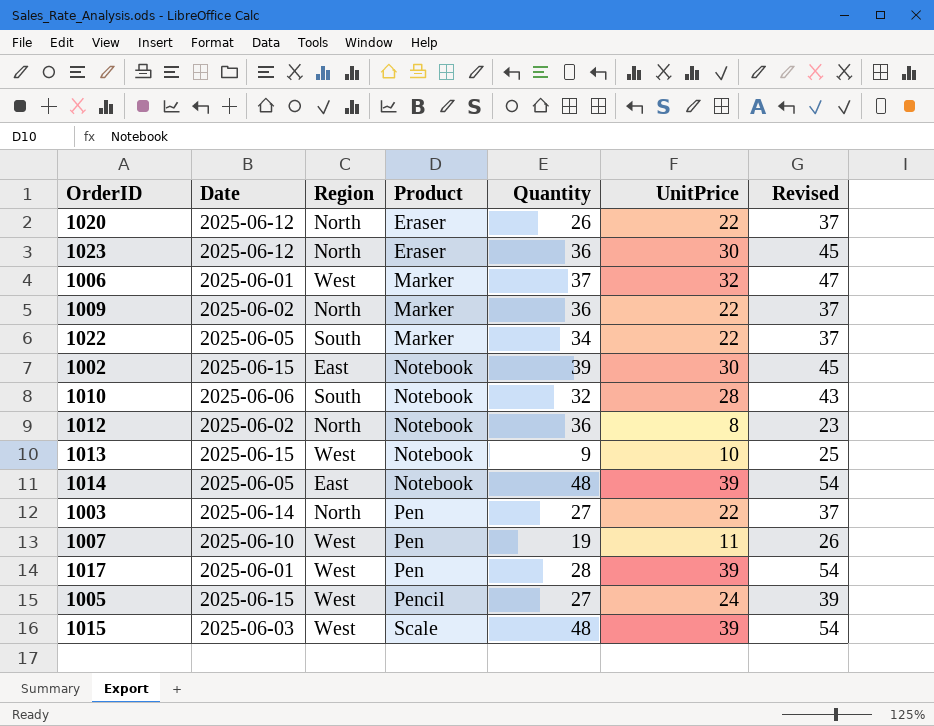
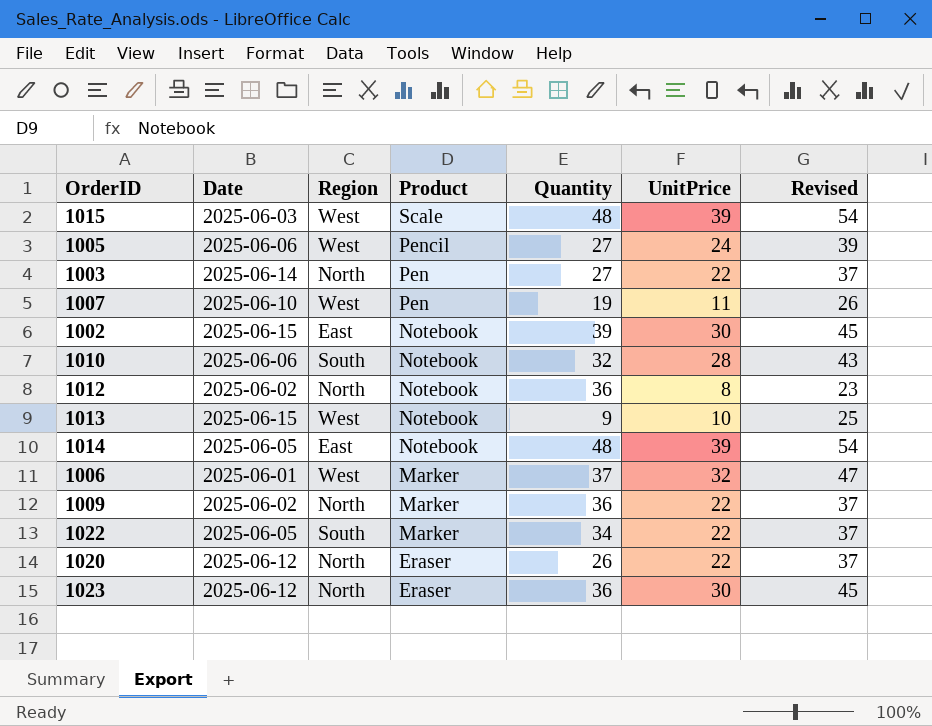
row order: Product ascending -> Product descending
row 1017: 2025-06-01 | West | Pen | 28 | 39 | 54 -> none
1005 | Date: 2025-06-15 -> 2025-06-06

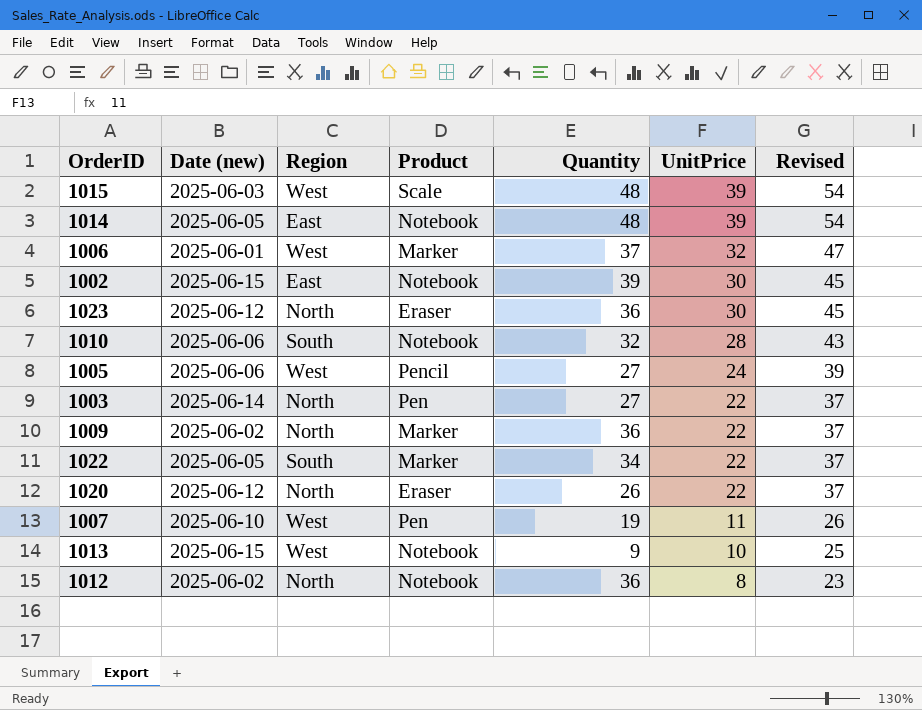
row order: Product descending -> UnitPrice descending
column name: Date -> Date (new)

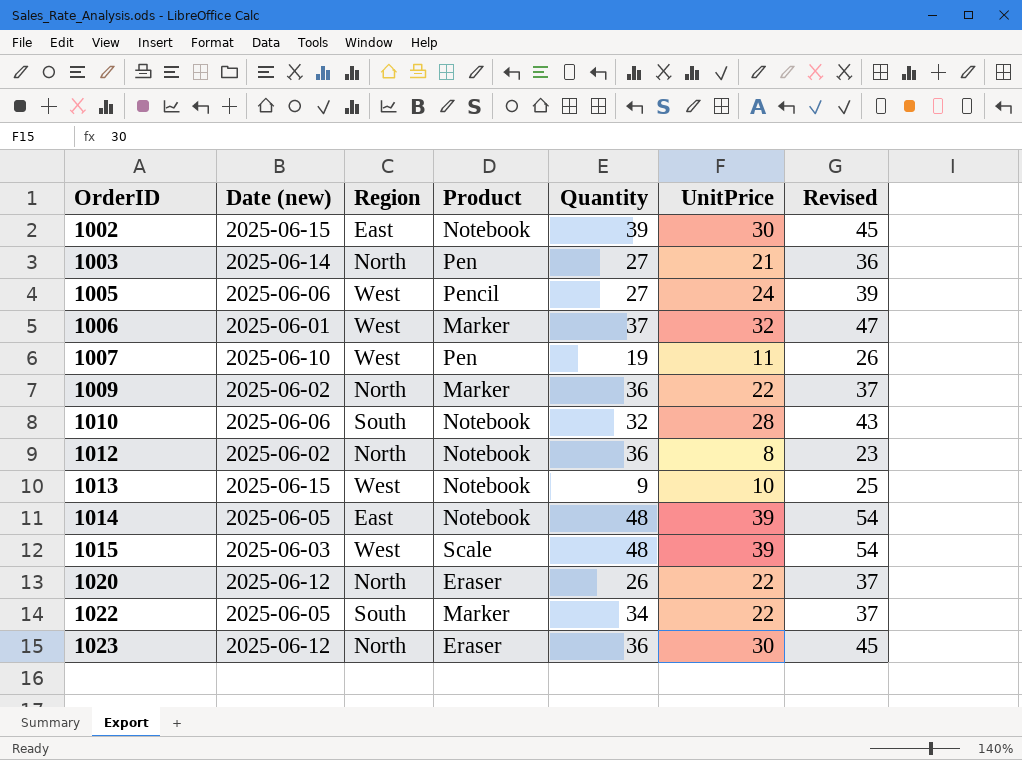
row order: UnitPrice descending -> OrderID ascending
1003 | UnitPrice: 22 -> 21
1003 | Revised: 37 -> 36

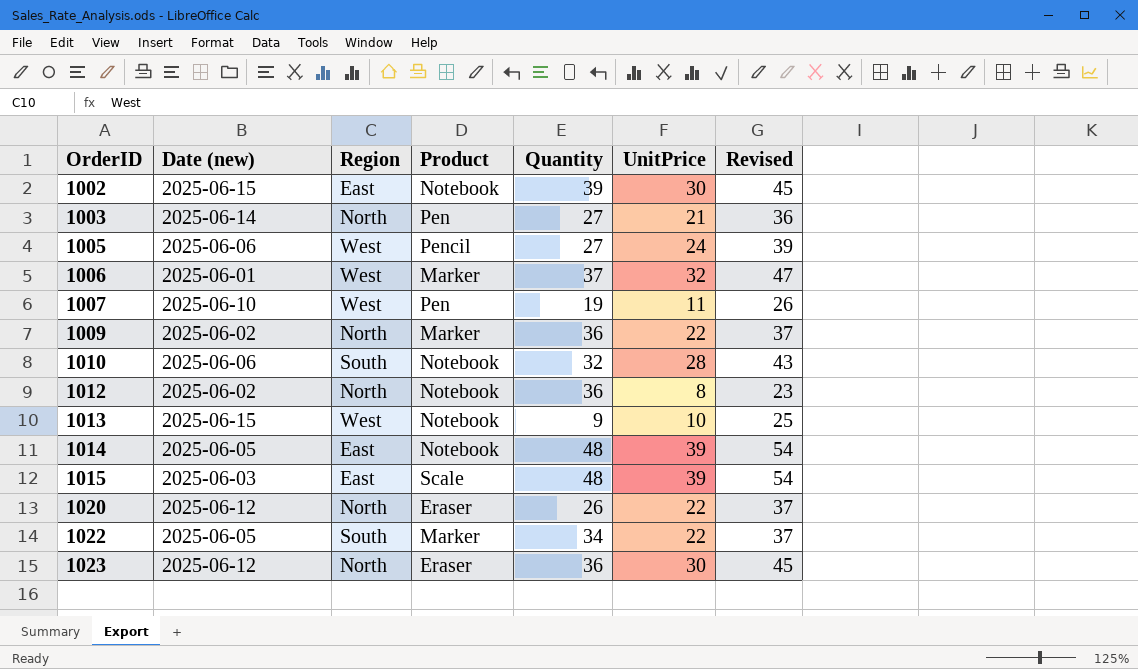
1015 | Region: West -> East

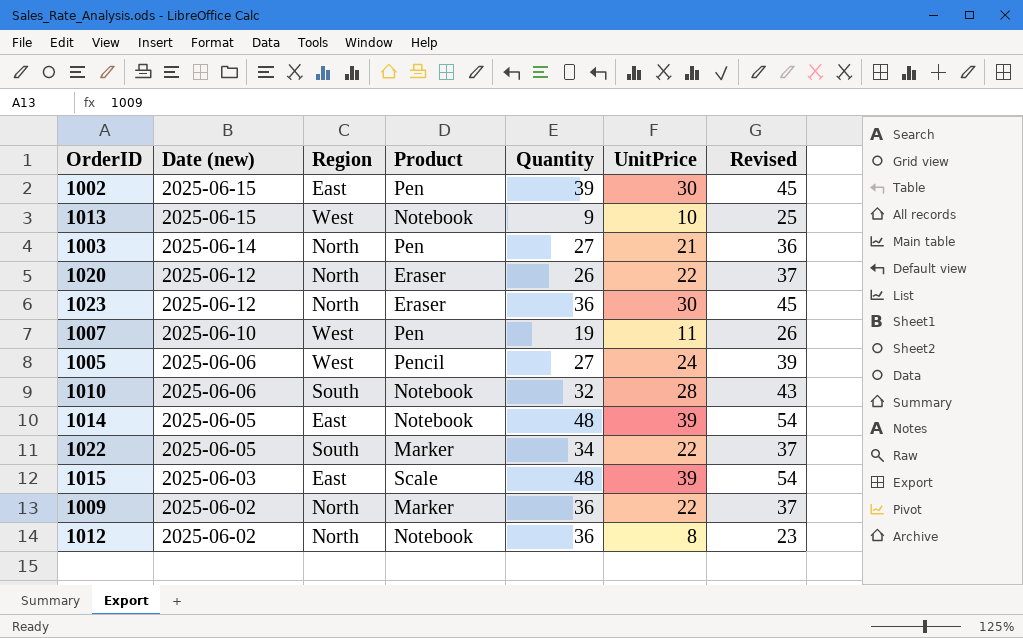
row order: OrderID ascending -> Date (new) descending
row 1006: 2025-06-01 | West | Marker | 37 | 32 | 47 -> none
1002 | Product: Notebook -> Pen

